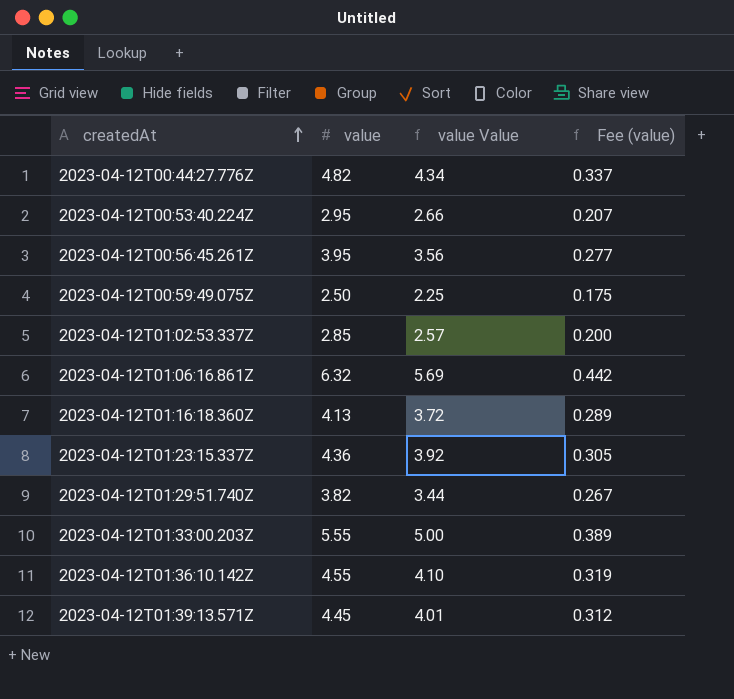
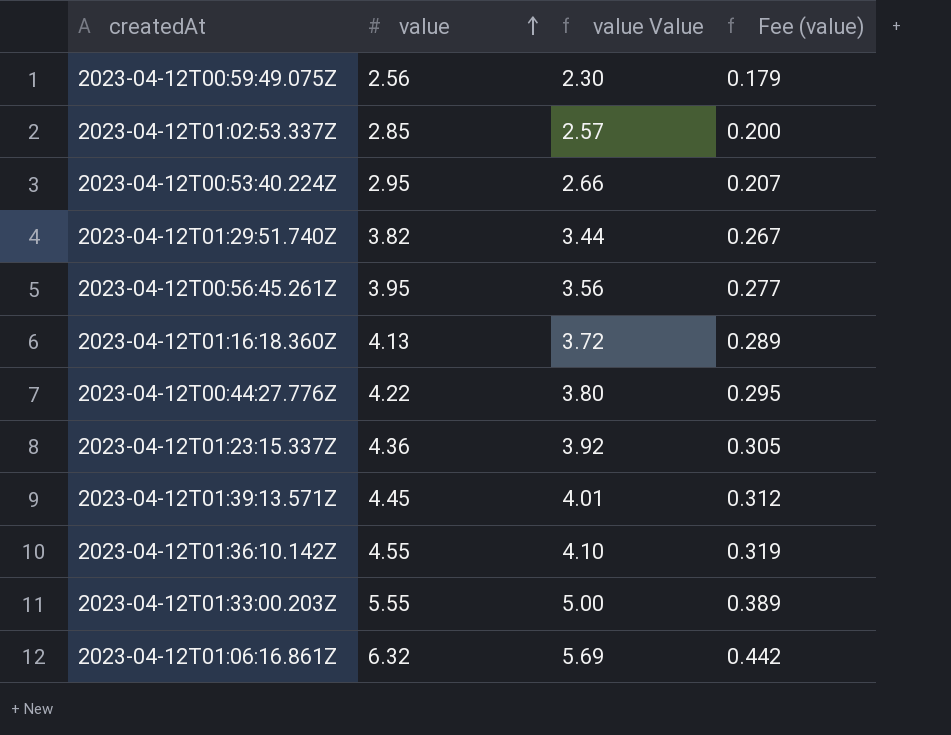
row order: createdAt ascending -> value ascending
2023-04-12T00:59:49.075Z | value: 2.50 -> 2.56
2023-04-12T00:59:49.075Z | value Value: 2.25 -> 2.30
2023-04-12T00:59:49.075Z | Fee (value): 0.175 -> 0.179
2023-04-12T00:44:27.776Z | value: 4.82 -> 4.22
2023-04-12T00:44:27.776Z | value Value: 4.34 -> 3.80
2023-04-12T00:44:27.776Z | Fee (value): 0.337 -> 0.295

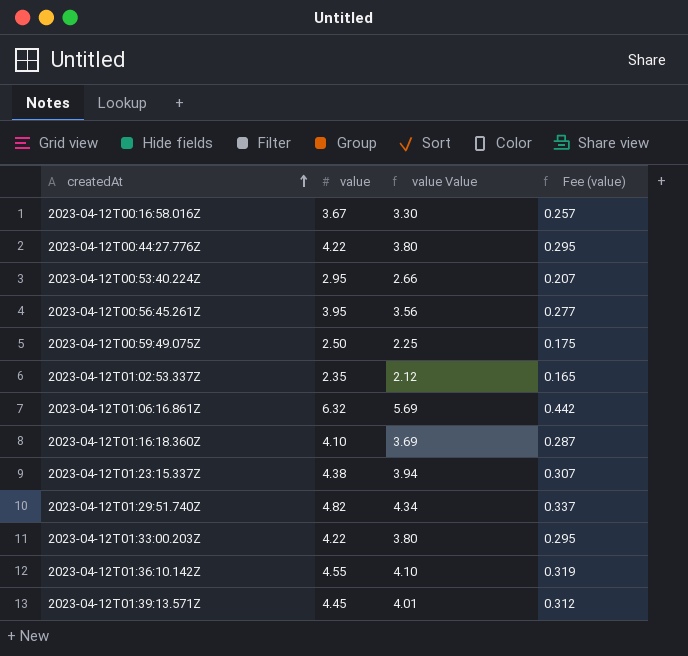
row order: value ascending -> createdAt ascending
row 2023-04-12T00:16:58.016Z: none -> 3.67 | 3.30 | 0.257
2023-04-12T00:59:49.075Z | value: 2.56 -> 2.50
2023-04-12T00:59:49.075Z | value Value: 2.30 -> 2.25
2023-04-12T00:59:49.075Z | Fee (value): 0.179 -> 0.175
2023-04-12T01:02:53.337Z | value: 2.85 -> 2.35
2023-04-12T01:02:53.337Z | value Value: 2.57 -> 2.12
2023-04-12T01:02:53.337Z | Fee (value): 0.200 -> 0.165
2023-04-12T01:16:18.360Z | value: 4.13 -> 4.10
2023-04-12T01:16:18.360Z | value Value: 3.72 -> 3.69
2023-04-12T01:16:18.360Z | Fee (value): 0.289 -> 0.287
2023-04-12T01:23:15.337Z | value: 4.36 -> 4.38
2023-04-12T01:23:15.337Z | value Value: 3.92 -> 3.94
2023-04-12T01:23:15.337Z | Fee (value): 0.305 -> 0.307
2023-04-12T01:29:51.740Z | value: 3.82 -> 4.82
2023-04-12T01:29:51.740Z | value Value: 3.44 -> 4.34
2023-04-12T01:29:51.740Z | Fee (value): 0.267 -> 0.337
2023-04-12T01:33:00.203Z | value: 5.55 -> 4.22
2023-04-12T01:33:00.203Z | value Value: 5.00 -> 3.80
2023-04-12T01:33:00.203Z | Fee (value): 0.389 -> 0.295

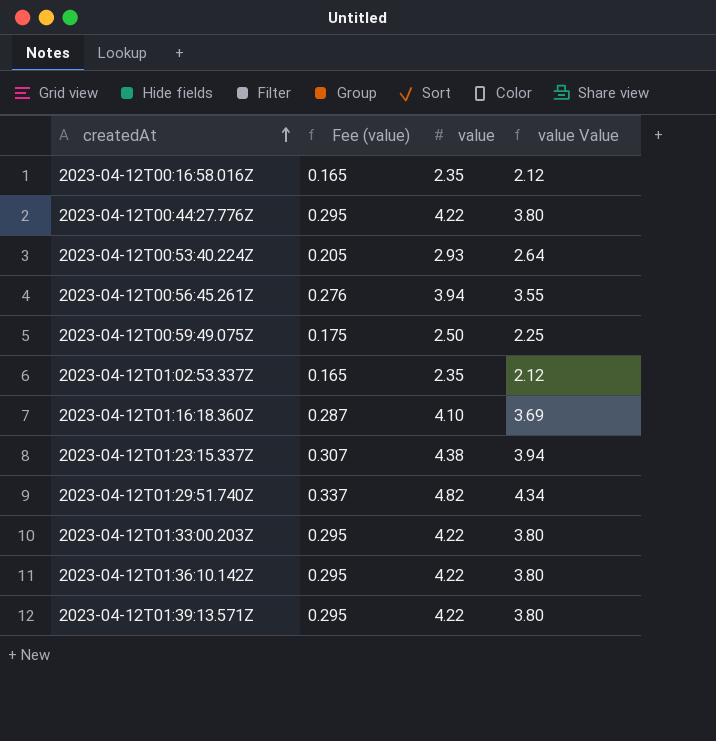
column Fee (value) | position: 4 -> 2
row 2023-04-12T01:06:16.861Z: 6.32 | 5.69 | 0.442 -> none
2023-04-12T00:16:58.016Z | Fee (value): 0.257 -> 0.165
2023-04-12T00:16:58.016Z | value: 3.67 -> 2.35
2023-04-12T00:16:58.016Z | value Value: 3.30 -> 2.12
2023-04-12T00:53:40.224Z | Fee (value): 0.207 -> 0.205
2023-04-12T00:53:40.224Z | value: 2.95 -> 2.93
2023-04-12T00:53:40.224Z | value Value: 2.66 -> 2.64
2023-04-12T00:56:45.261Z | Fee (value): 0.277 -> 0.276
2023-04-12T00:56:45.261Z | value: 3.95 -> 3.94
2023-04-12T00:56:45.261Z | value Value: 3.56 -> 3.55
2023-04-12T01:36:10.142Z | Fee (value): 0.319 -> 0.295
2023-04-12T01:36:10.142Z | value: 4.55 -> 4.22
2023-04-12T01:36:10.142Z | value Value: 4.10 -> 3.80
2023-04-12T01:39:13.571Z | Fee (value): 0.312 -> 0.295
2023-04-12T01:39:13.571Z | value: 4.45 -> 4.22
2023-04-12T01:39:13.571Z | value Value: 4.01 -> 3.80

